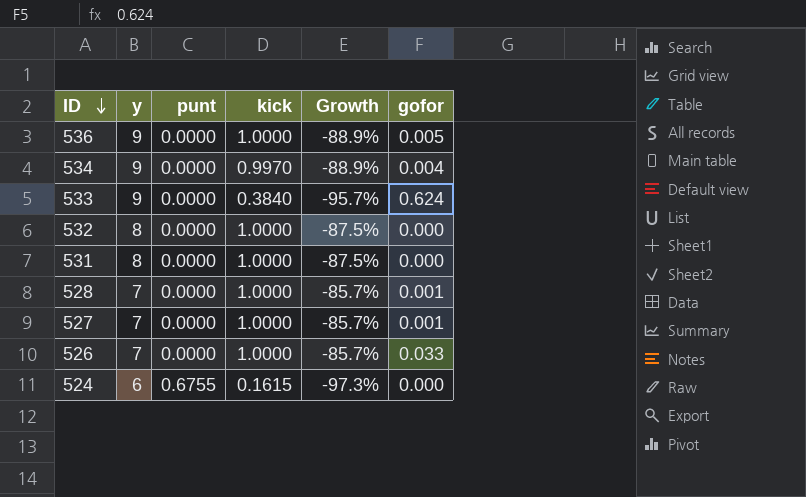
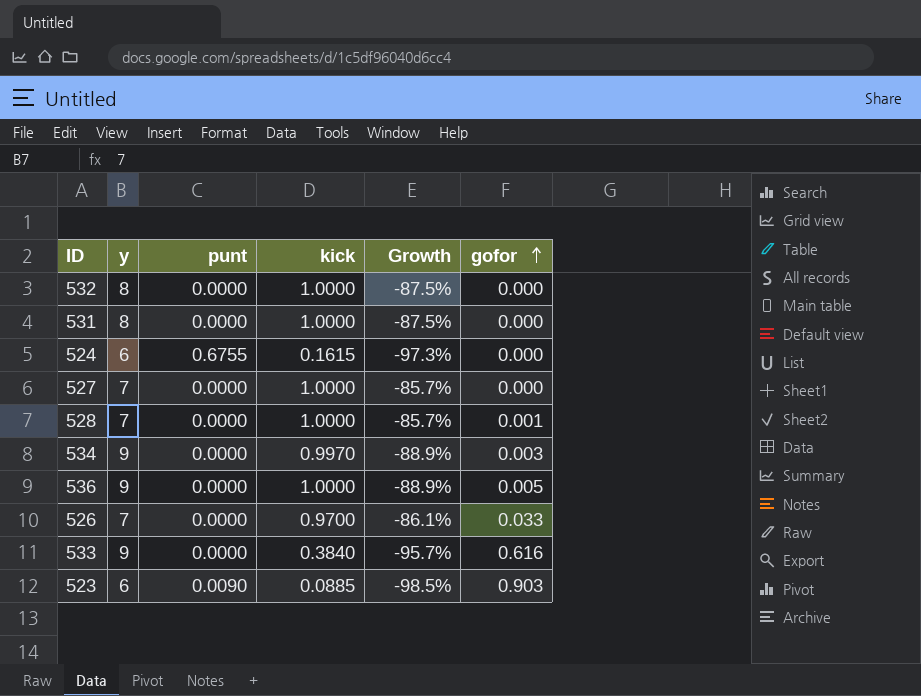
row order: ID descending -> gofor ascending
527 | gofor: 0.001 -> 0.000
534 | gofor: 0.004 -> 0.003
526 | kick: 1.0000 -> 0.9700
526 | Growth: -85.7% -> -86.1%
533 | gofor: 0.624 -> 0.616
row 523: none -> 6 | 0.0090 | 0.0885 | -98.5% | 0.903

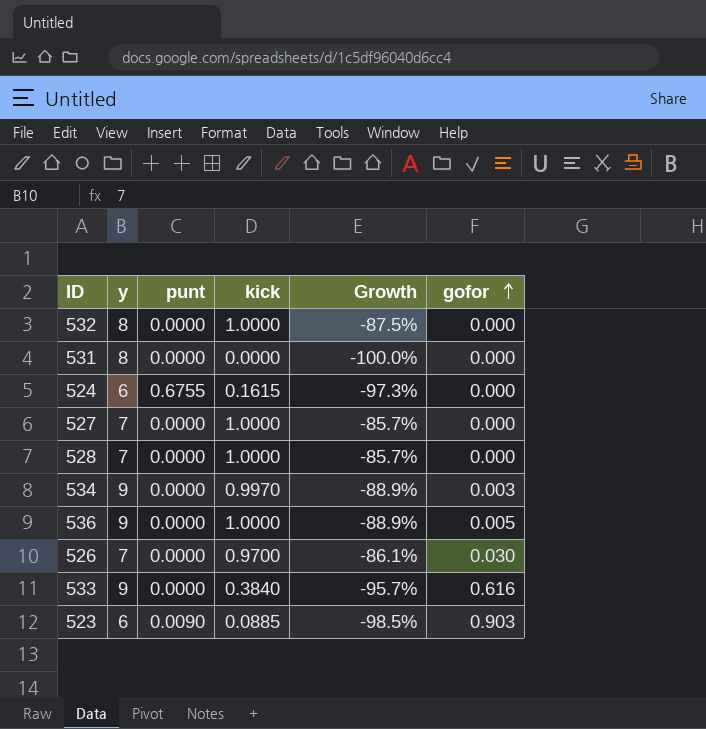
531 | kick: 1.0000 -> 0.0000
531 | Growth: -87.5% -> -100.0%
528 | gofor: 0.001 -> 0.000
526 | gofor: 0.033 -> 0.030

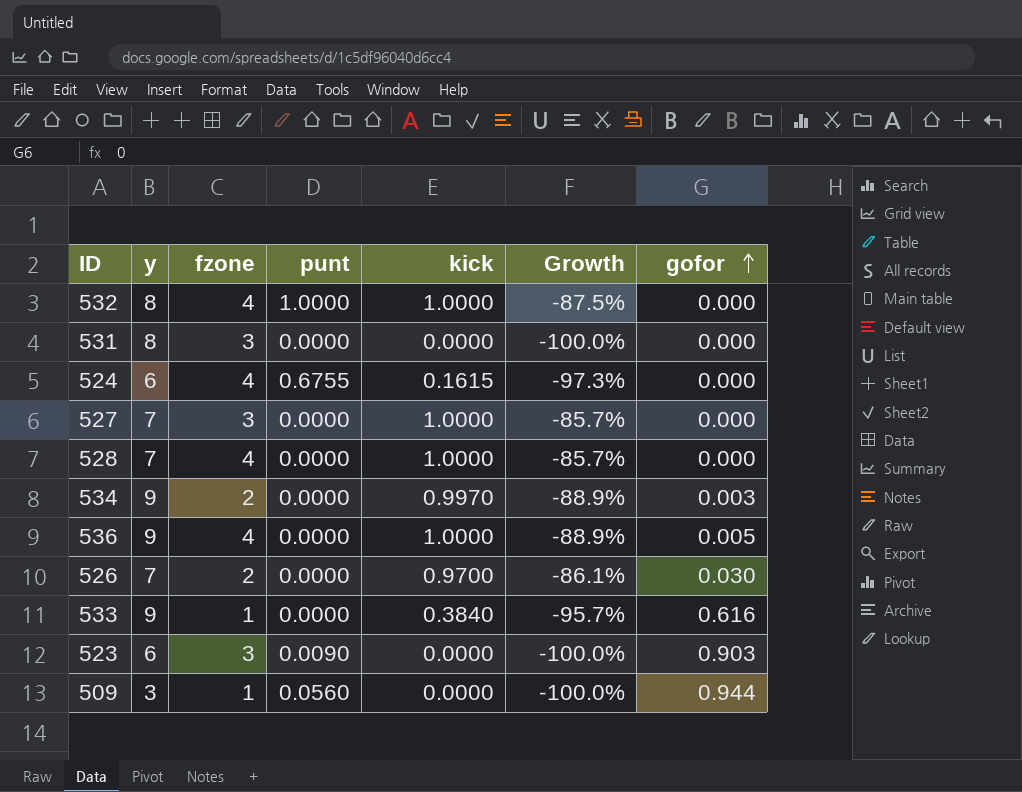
column fzone | position: none -> 3
532 | punt: 0.0000 -> 1.0000
523 | kick: 0.0885 -> 0.0000
523 | Growth: -98.5% -> -100.0%
row 509: none -> 3 | 1 | 0.0560 | 0.0000 | -100.0% | 0.944

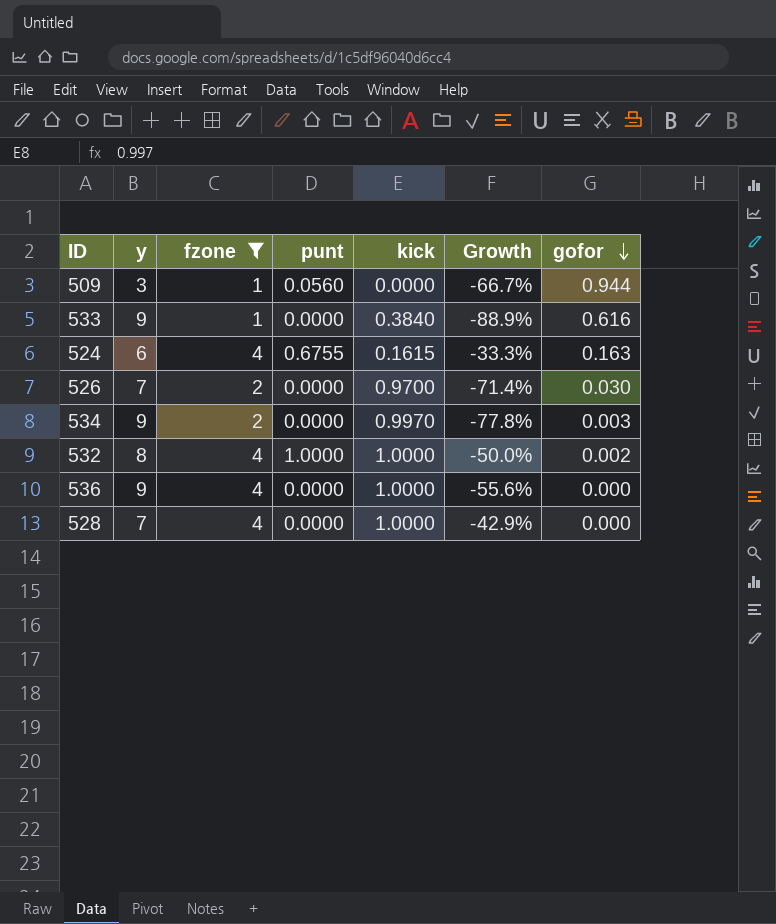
filter: none -> fzone != 3
row order: gofor ascending -> gofor descending
column Growth | formula: ([kick] - [y]) / [y] -> ([fzone] - [y]) / [y]
524 | gofor: 0.000 -> 0.163
532 | gofor: 0.000 -> 0.002
536 | gofor: 0.005 -> 0.000

